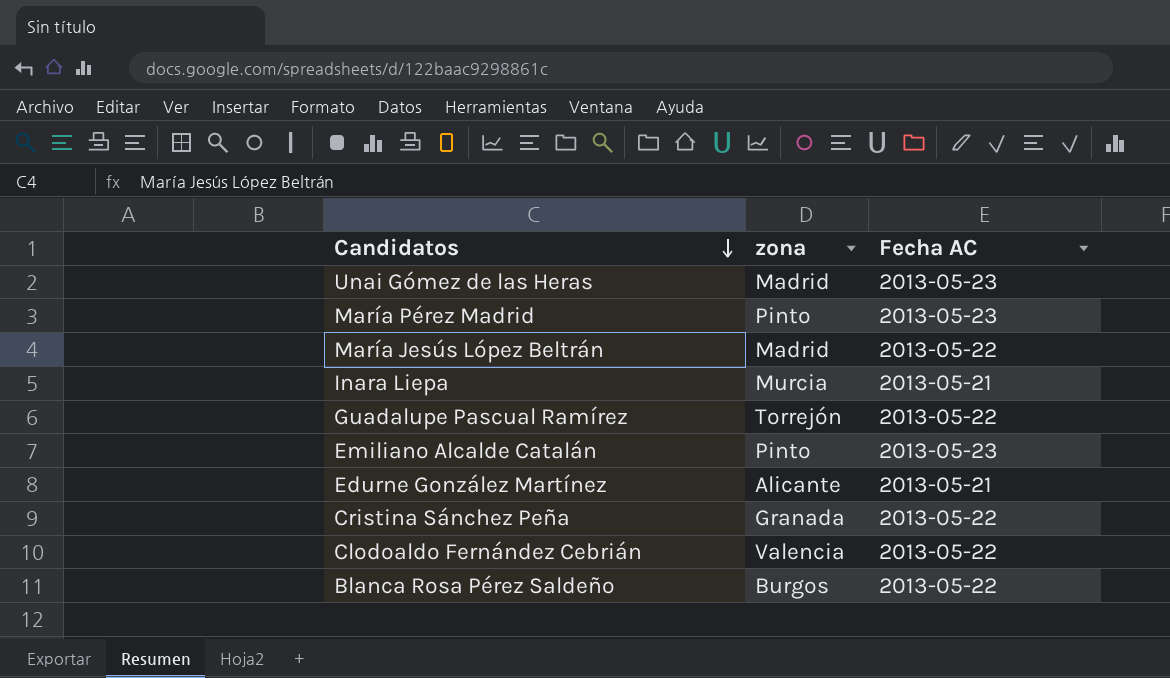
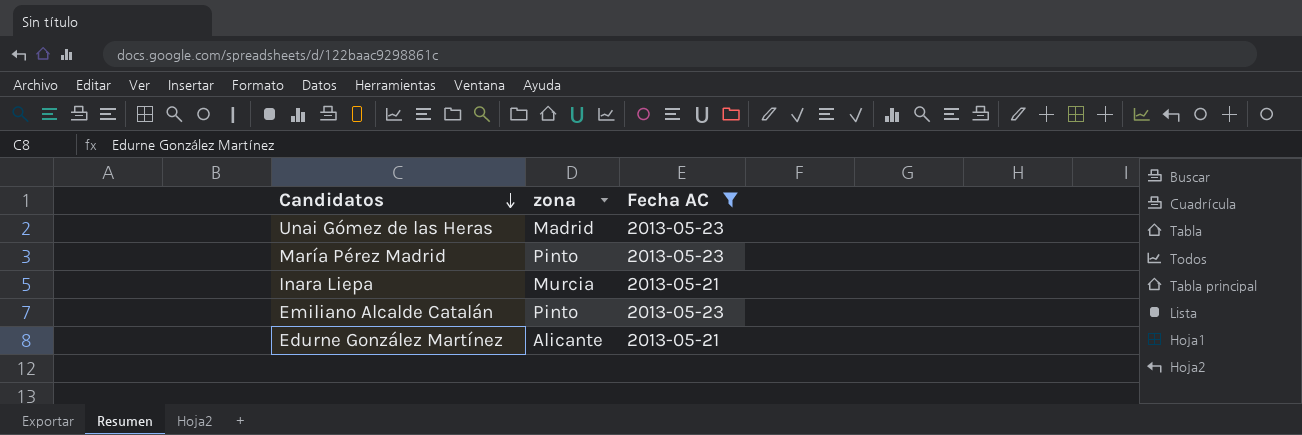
filter: none -> Fecha AC != 2013-05-22

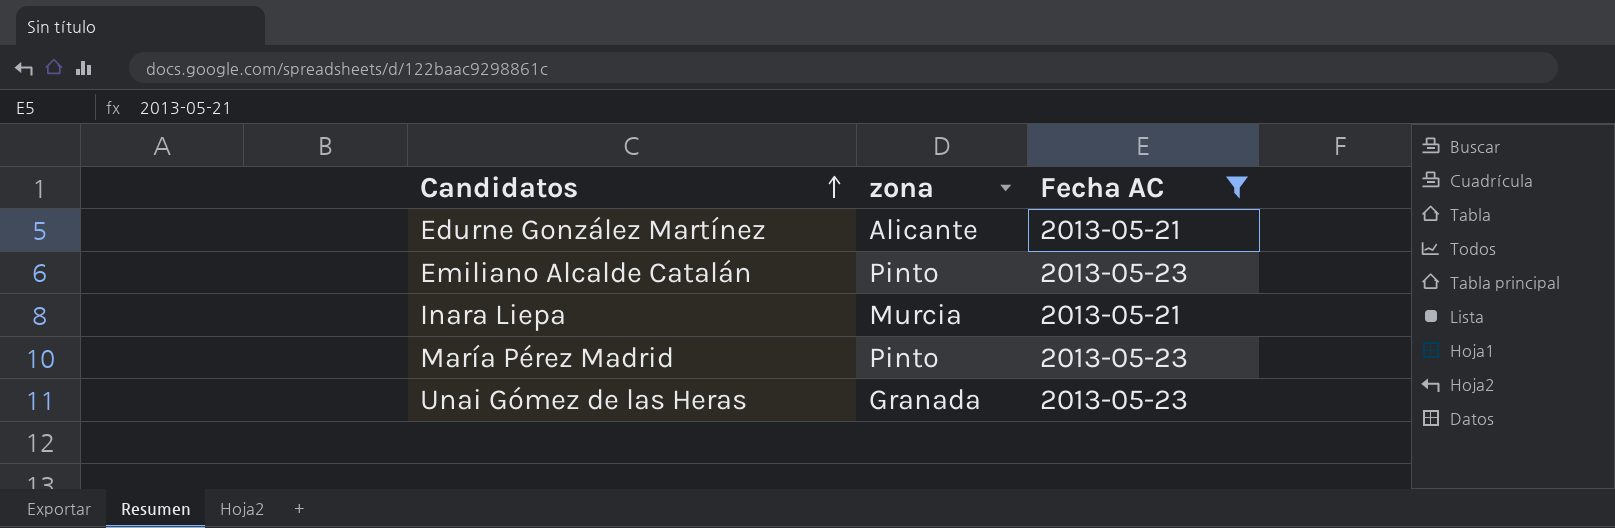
row order: Candidatos descending -> Candidatos ascending
Unai Gómez de las Heras | zona: Madrid -> Granada

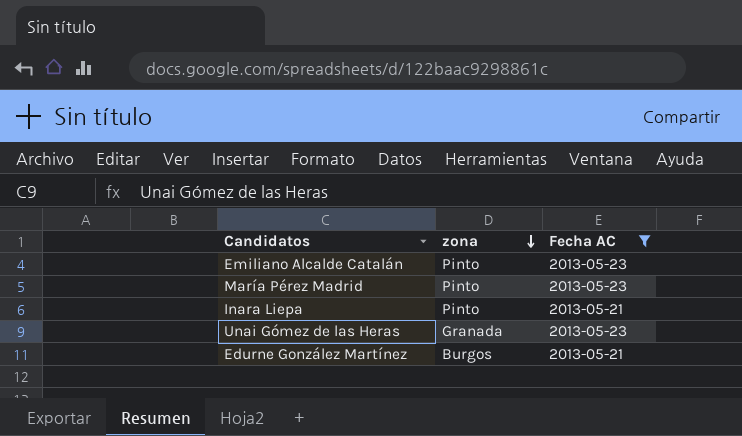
row order: Candidatos ascending -> zona descending
Inara Liepa | zona: Murcia -> Pinto
Edurne González Martínez | zona: Alicante -> Burgos

